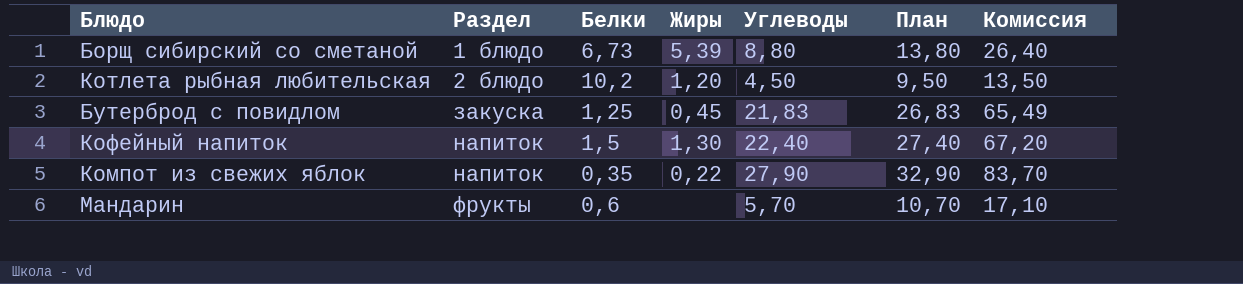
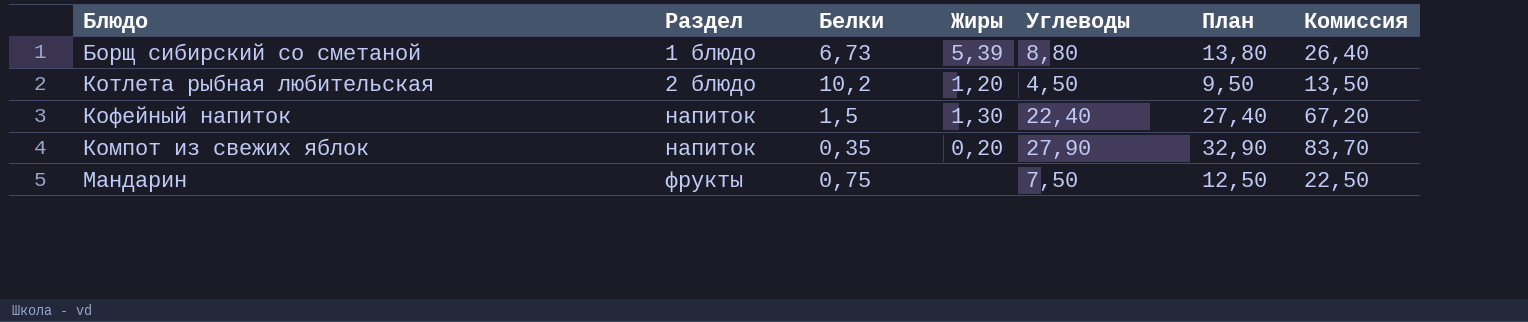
row Бутерброд с повидлом: закуска | 1,25 | 0,45 | 21,83 | 26,83 | 65,49 -> none
Компот из свежих яблок | Жиры: 0,22 -> 0,20
Мандарин | Белки: 0,6 -> 0,75
Мандарин | Углеводы: 5,70 -> 7,50
Мандарин | План: 10,70 -> 12,50
Мандарин | Комиссия: 17,10 -> 22,50

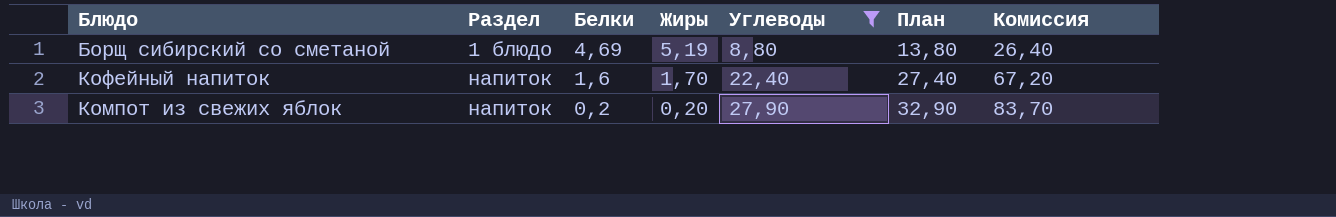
filter: none -> Углеводы >= 8,80
Борщ сибирский со сметаной | Белки: 6,73 -> 4,69
Борщ сибирский со сметаной | Жиры: 5,39 -> 5,19
Кофейный напиток | Белки: 1,5 -> 1,6
Кофейный напиток | Жиры: 1,30 -> 1,70
Компот из свежих яблок | Белки: 0,35 -> 0,2

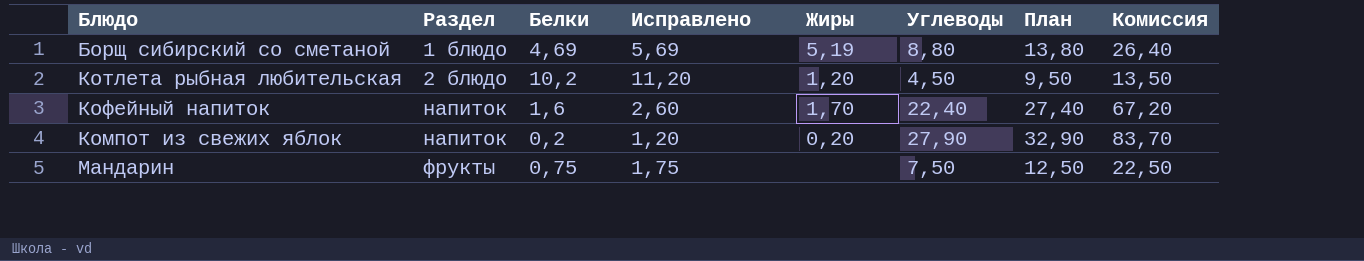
filter: Углеводы >= 8,80 -> none
column Исправлено | formula: none -> [Белки] + 1

